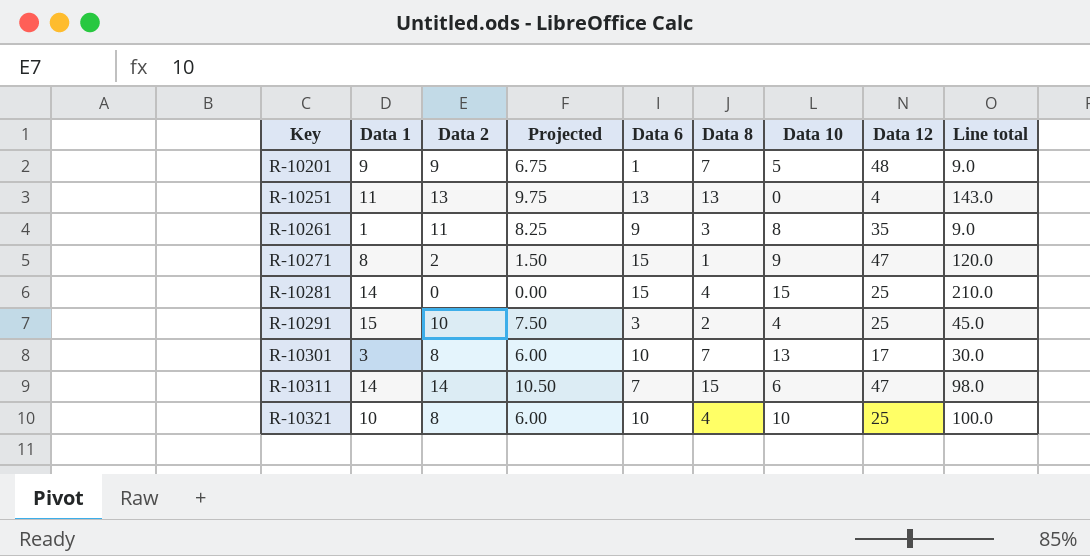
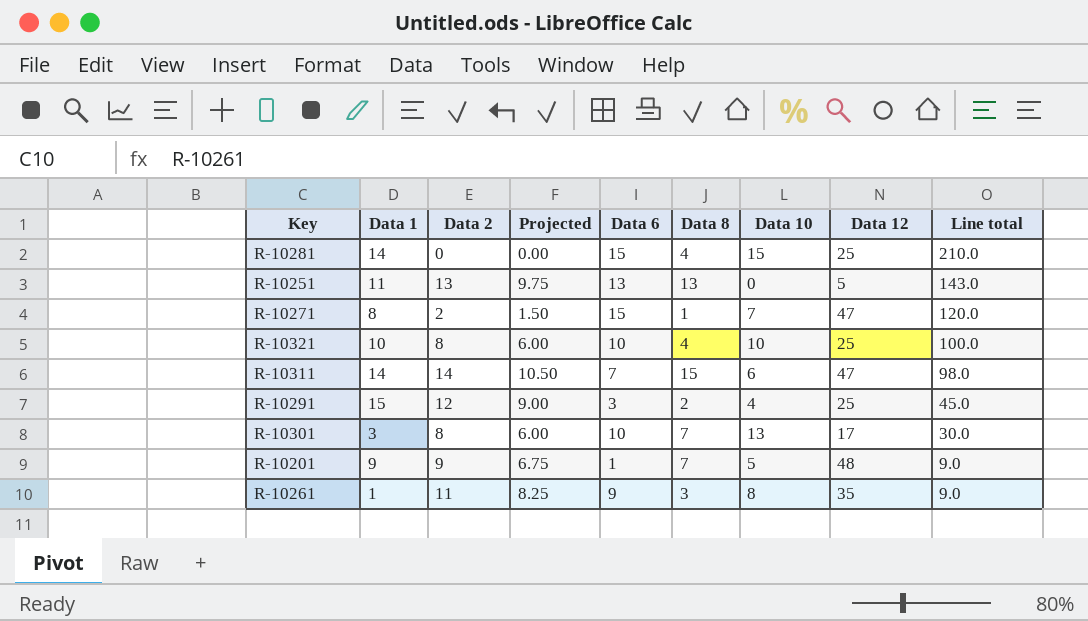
row order: Key ascending -> Line total descending
R-10251 | Data 12: 4 -> 5
R-10271 | Data 10: 9 -> 7
R-10291 | Data 2: 10 -> 12
R-10291 | Projected: 7.50 -> 9.00

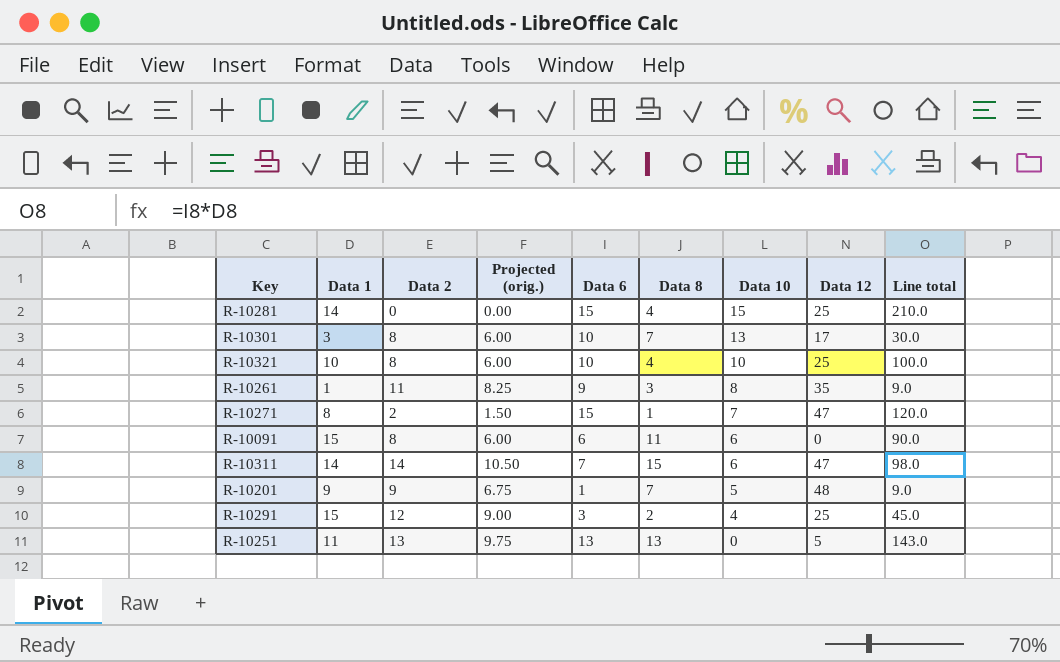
row order: Line total descending -> Data 10 descending
column name: Projected -> Projected (orig.)
row R-10091: none -> 15 | 8 | 6.00 | 6 | 11 | 6 | 0 | 90.0

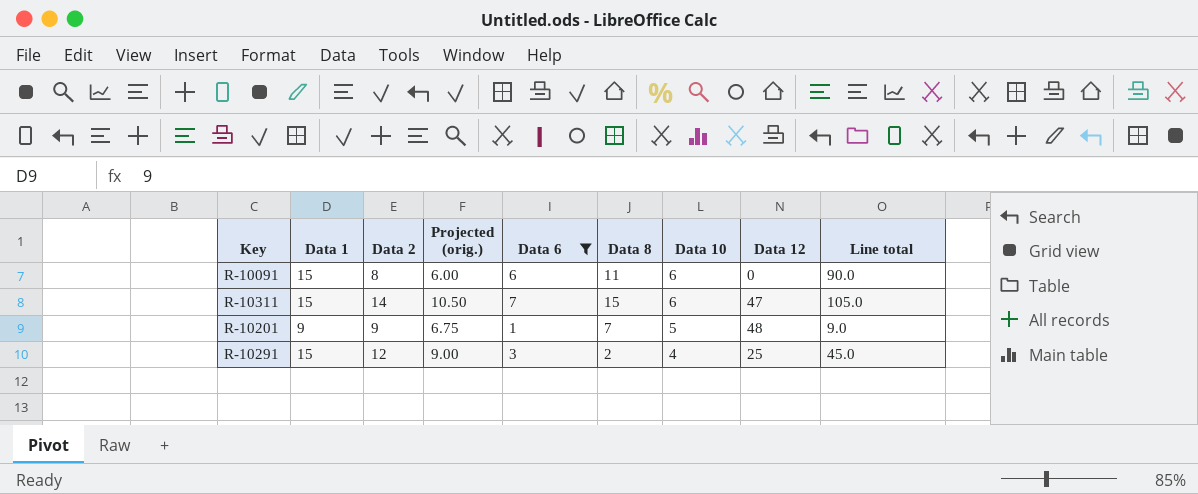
filter: none -> Data 6 <= 7
R-10311 | Data 1: 14 -> 15
R-10311 | Line total: 98.0 -> 105.0

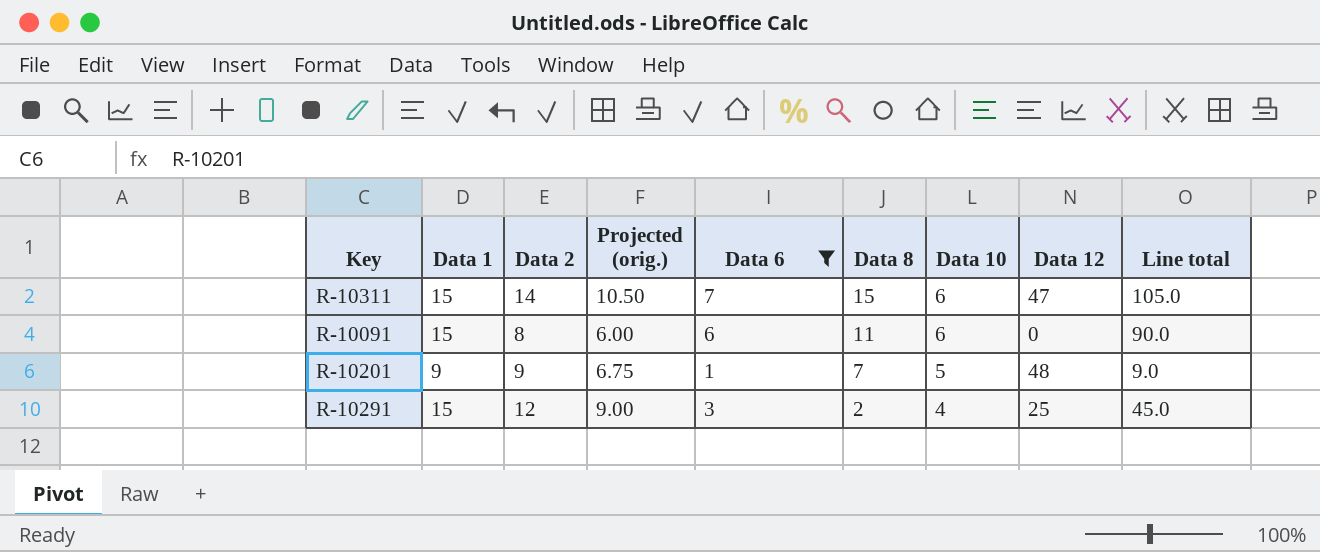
row order: Data 10 descending -> Data 8 descending

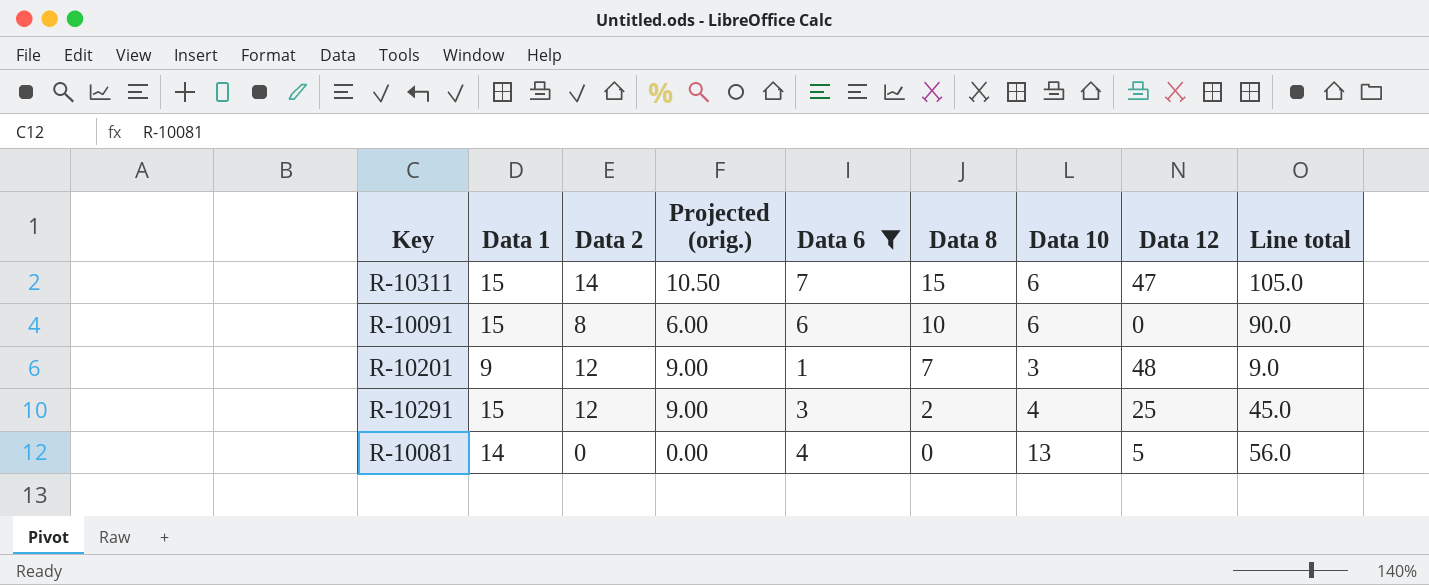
R-10091 | Data 8: 11 -> 10
R-10201 | Data 2: 9 -> 12
R-10201 | Projected (orig.): 6.75 -> 9.00
R-10201 | Data 10: 5 -> 3
row R-10081: none -> 14 | 0 | 0.00 | 4 | 0 | 13 | 5 | 56.0

